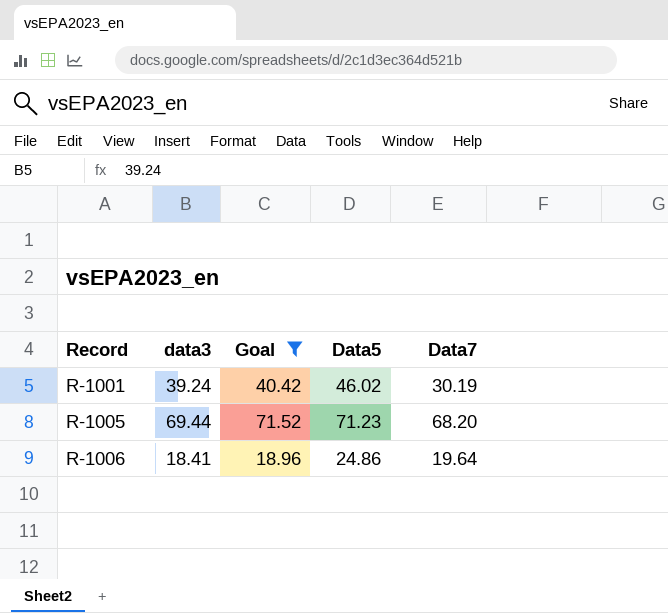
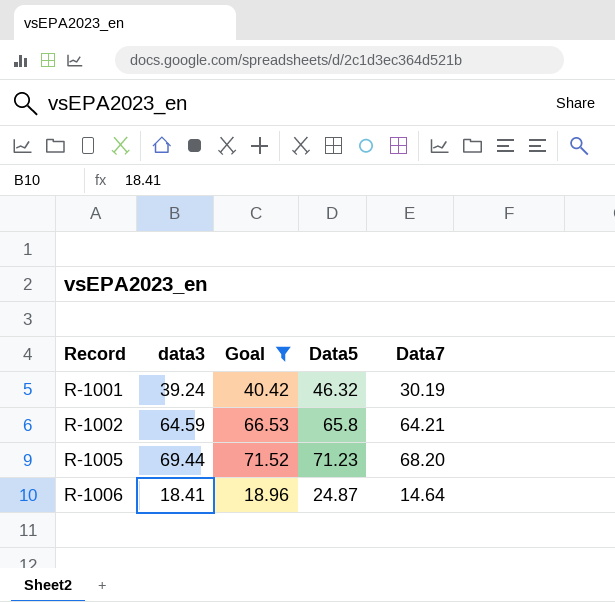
R-1001 | Data5: 46.02 -> 46.32
row R-1002: none -> 64.59 | 66.53 | 65.8 | 64.21
R-1006 | Data5: 24.86 -> 24.87
R-1006 | Data7: 19.64 -> 14.64

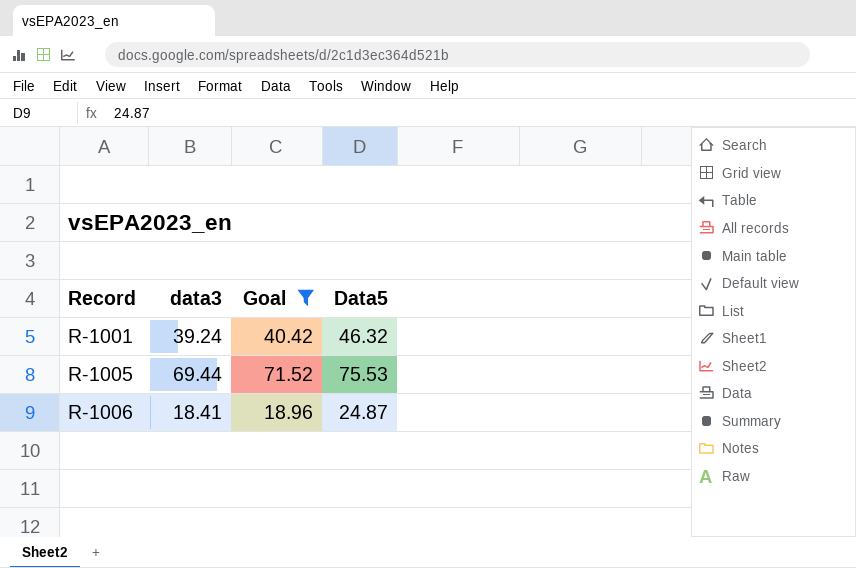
column Data7 | position: 5 -> none
row R-1002: 64.59 | 66.53 | 65.8 | 64.21 -> none
R-1005 | Data5: 71.23 -> 75.53

